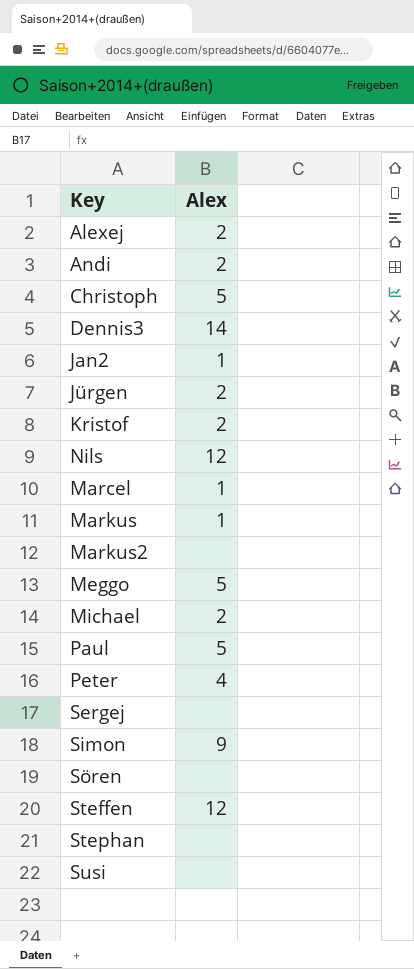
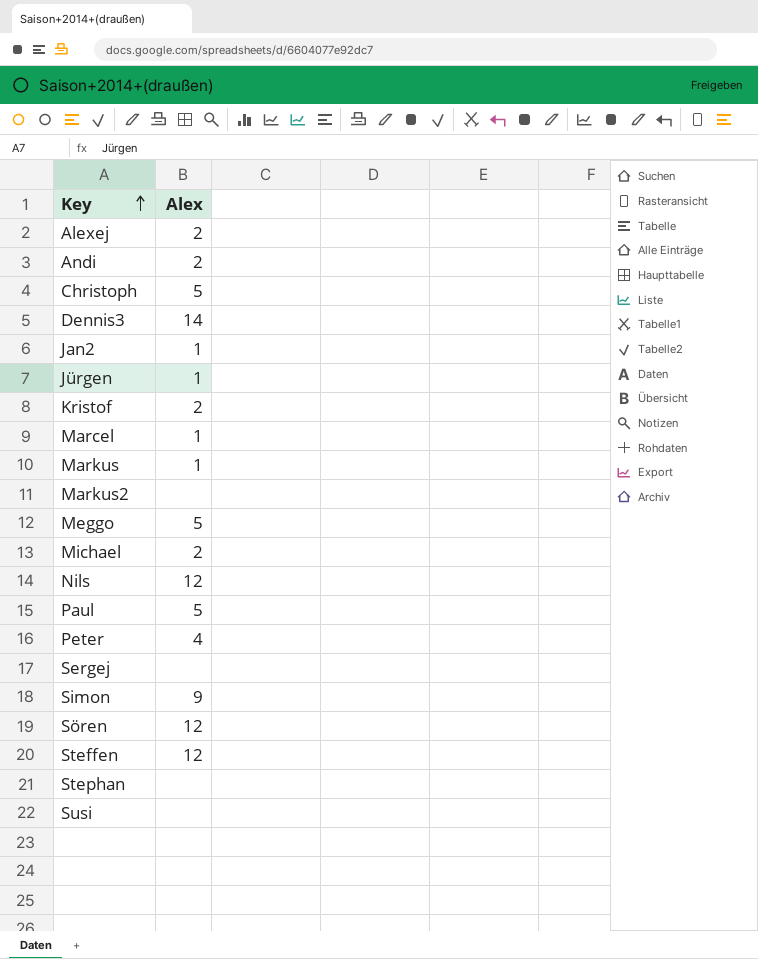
row order: none -> Key ascending
Jürgen | Alex: 2 -> 1
Sören | Alex: none -> 12

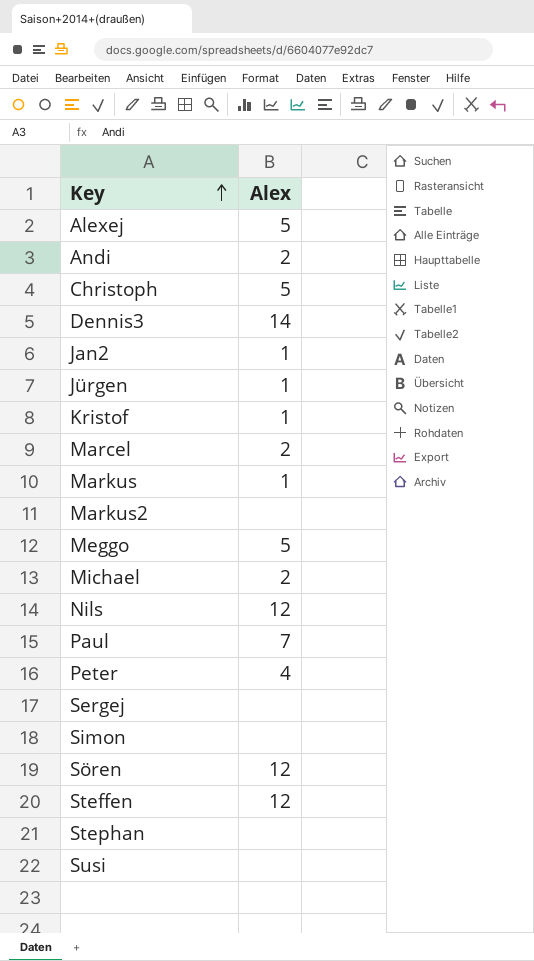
Alexej | Alex: 2 -> 5
Kristof | Alex: 2 -> 1
Marcel | Alex: 1 -> 2
Paul | Alex: 5 -> 7
Simon | Alex: 9 -> none

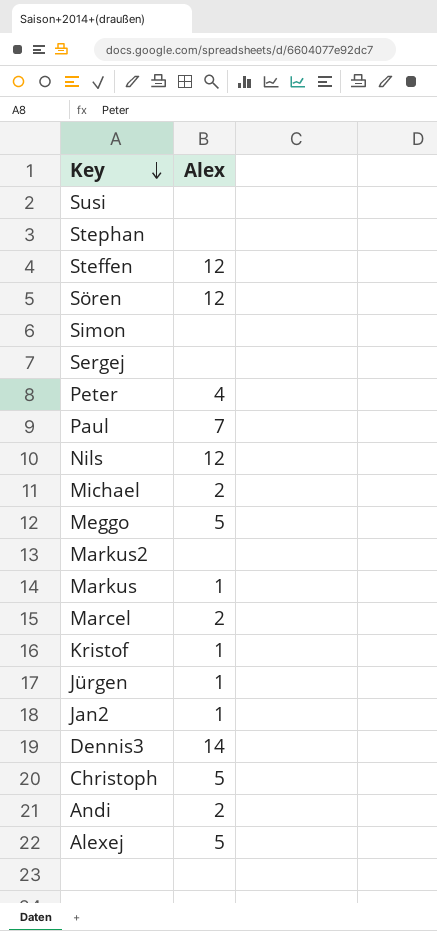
row order: Key ascending -> Key descending

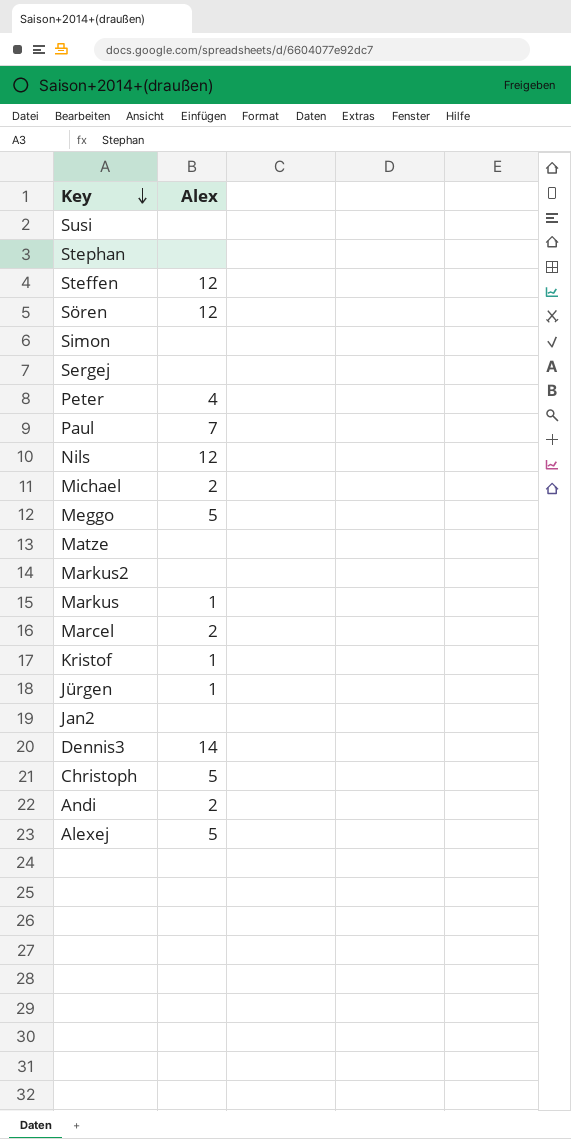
row Matze: none -> none
Jan2 | Alex: 1 -> none

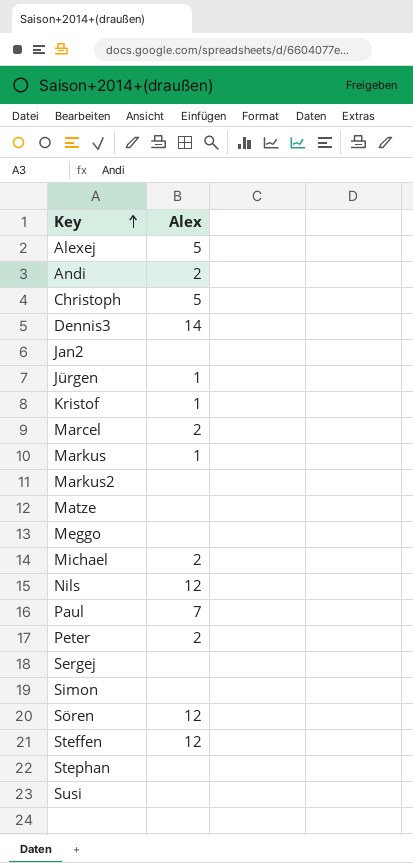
row order: Key descending -> Key ascending
Meggo | Alex: 5 -> none
Peter | Alex: 4 -> 2

